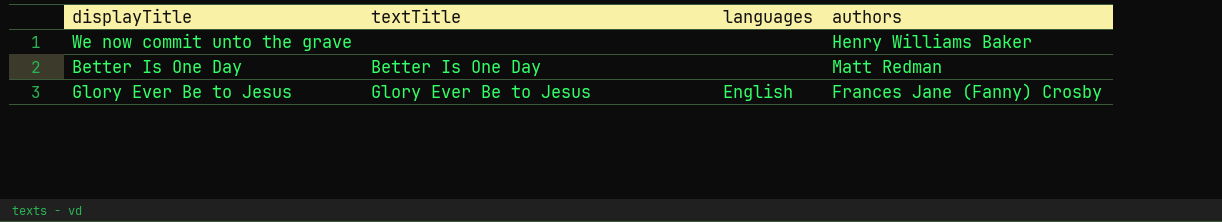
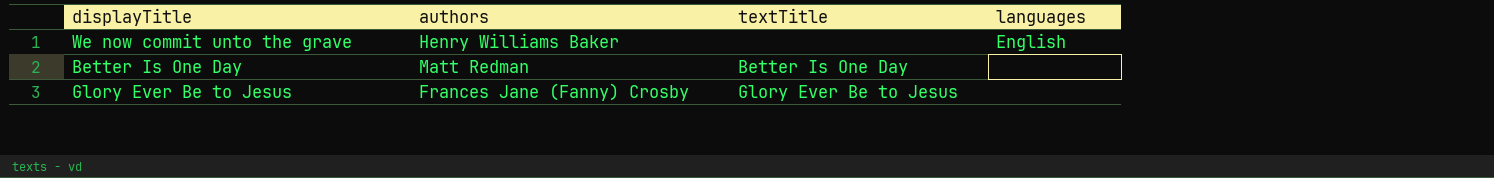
column authors | position: 4 -> 2
We now commit unto the grave | languages: none -> English
Glory Ever Be to Jesus | languages: English -> none

